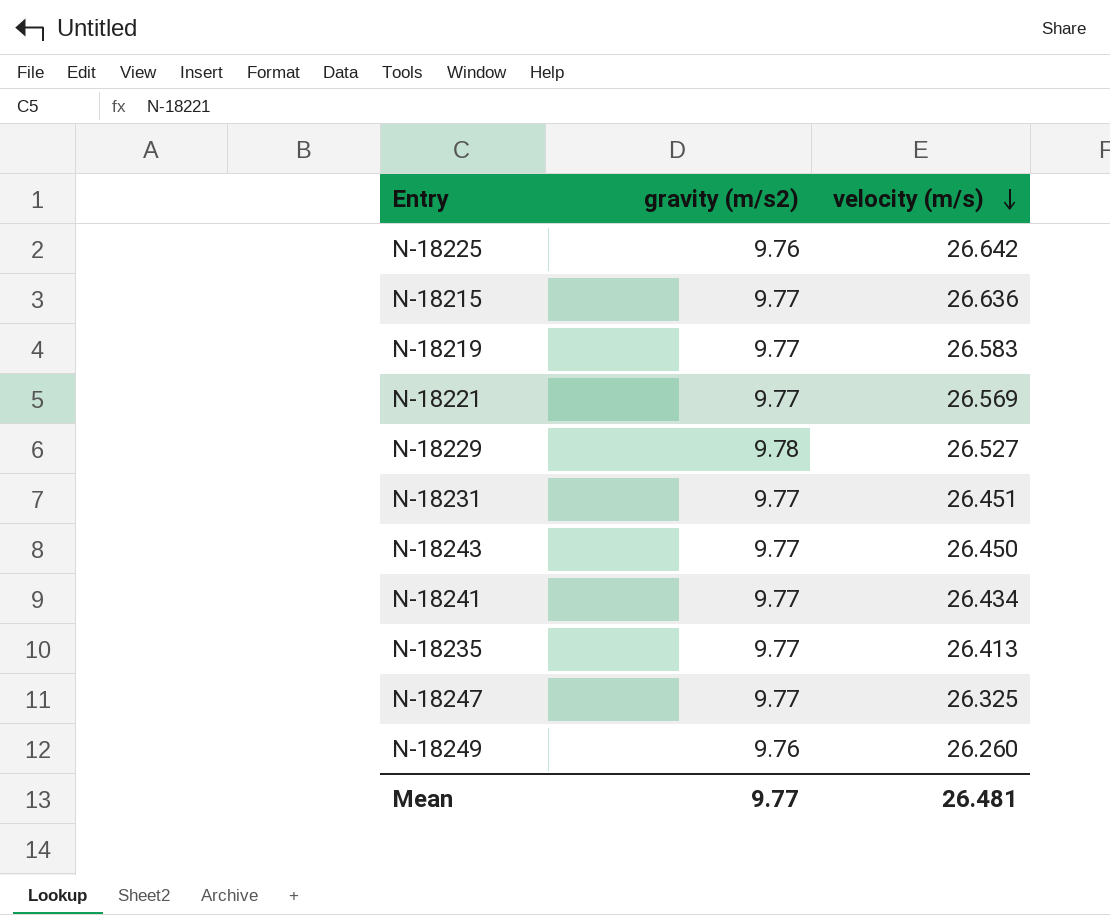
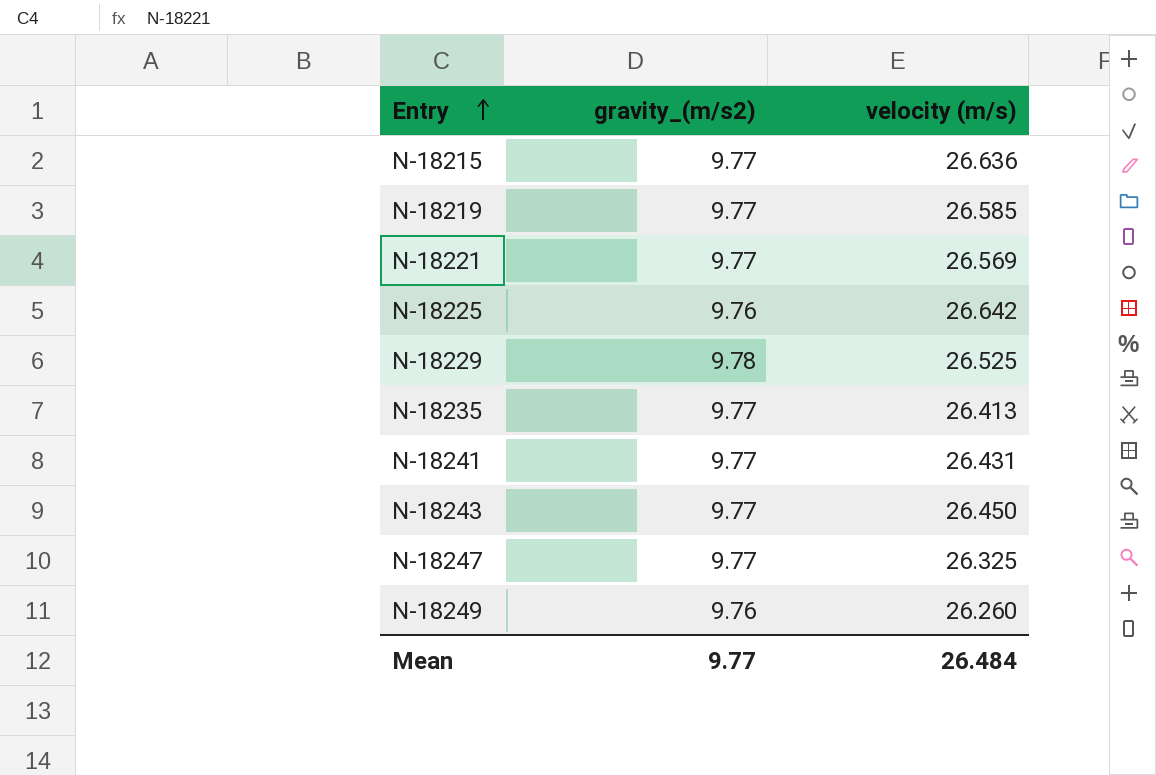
row order: velocity (m/s) descending -> Entry ascending
column name: gravity (m/s2) -> gravity_(m/s2)
row N-18231: 9.77 | 26.451 -> none
N-18219 | velocity (m/s): 26.583 -> 26.585
N-18229 | velocity (m/s): 26.527 -> 26.525
N-18241 | velocity (m/s): 26.434 -> 26.431
Mean | velocity (m/s): 26.481 -> 26.484

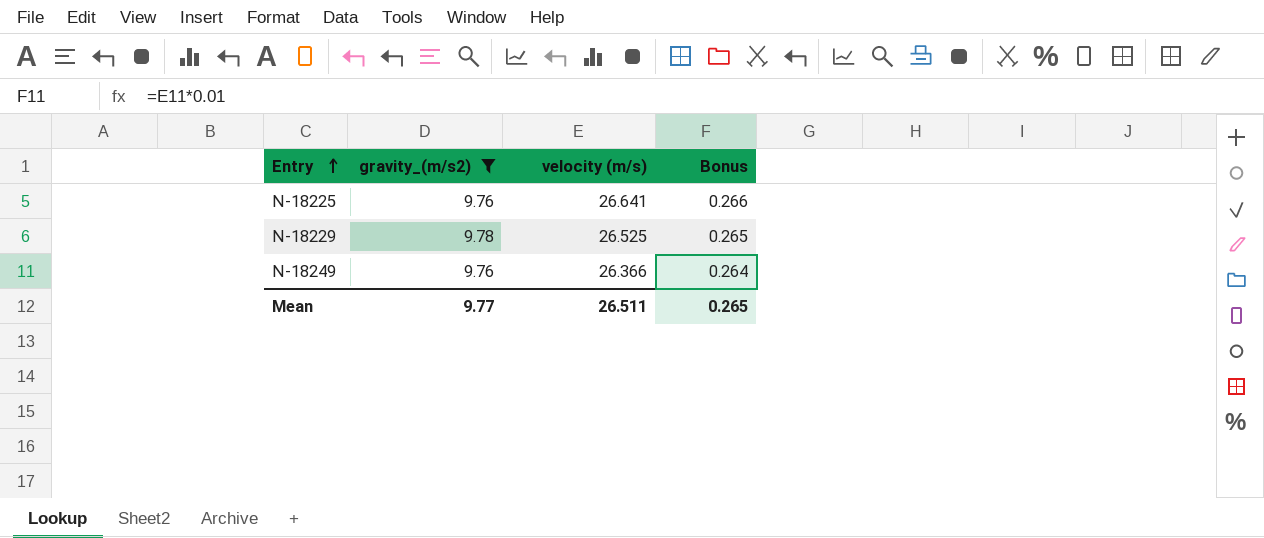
filter: none -> gravity_(m/s2) != 9.77
column Bonus | formula: none -> [velocity (m/s)] * 0.01
N-18225 | velocity (m/s): 26.642 -> 26.641
N-18249 | velocity (m/s): 26.260 -> 26.366
Mean | velocity (m/s): 26.484 -> 26.511

